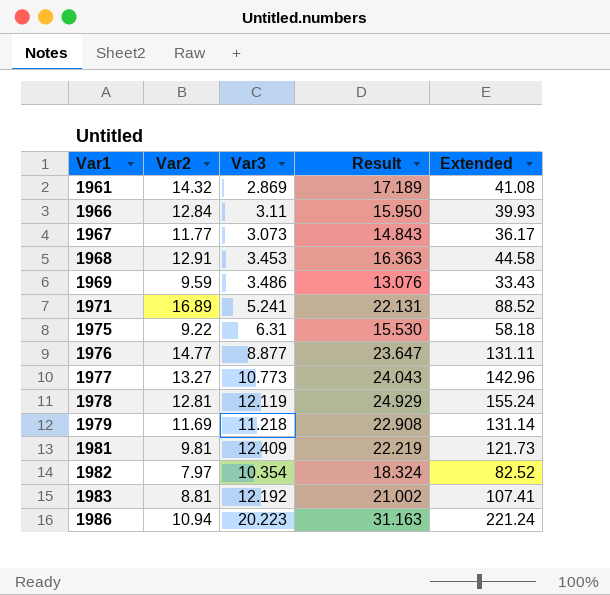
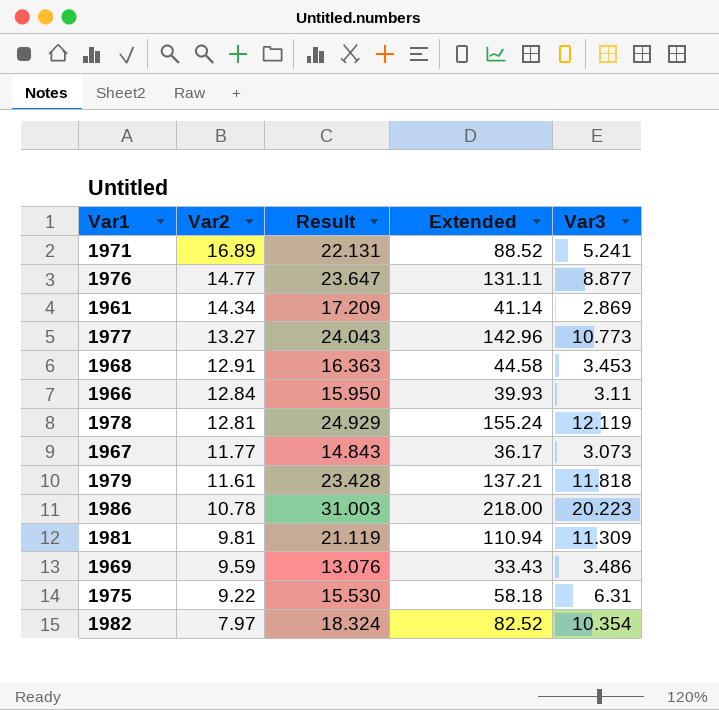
row order: Var1 ascending -> Var2 descending
column Var3 | position: 3 -> 5
row 1983: 8.81 | 12.192 | 21.002 | 107.41 -> none
1961 | Var2: 14.32 -> 14.34
1961 | Result: 17.189 -> 17.209
1961 | Extended: 41.08 -> 41.14
1979 | Var2: 11.69 -> 11.61
1979 | Result: 22.908 -> 23.428
1979 | Extended: 131.14 -> 137.21
1979 | Var3: 11.218 -> 11.818
1986 | Var2: 10.94 -> 10.78
1986 | Result: 31.163 -> 31.003
1986 | Extended: 221.24 -> 218.00
1981 | Result: 22.219 -> 21.119
1981 | Extended: 121.73 -> 110.94
1981 | Var3: 12.409 -> 11.309

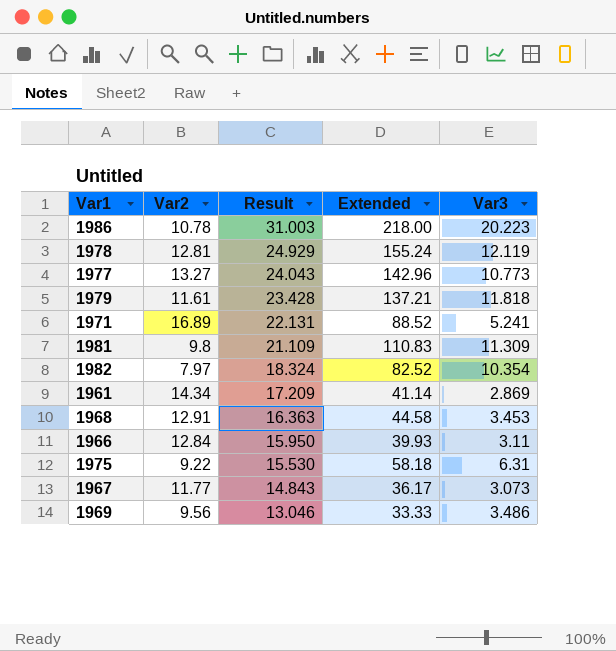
row order: Var2 descending -> Result descending
row 1976: 14.77 | 23.647 | 131.11 | 8.877 -> none
1981 | Var2: 9.81 -> 9.8
1981 | Result: 21.119 -> 21.109
1981 | Extended: 110.94 -> 110.83
1969 | Var2: 9.59 -> 9.56
1969 | Result: 13.076 -> 13.046
1969 | Extended: 33.43 -> 33.33

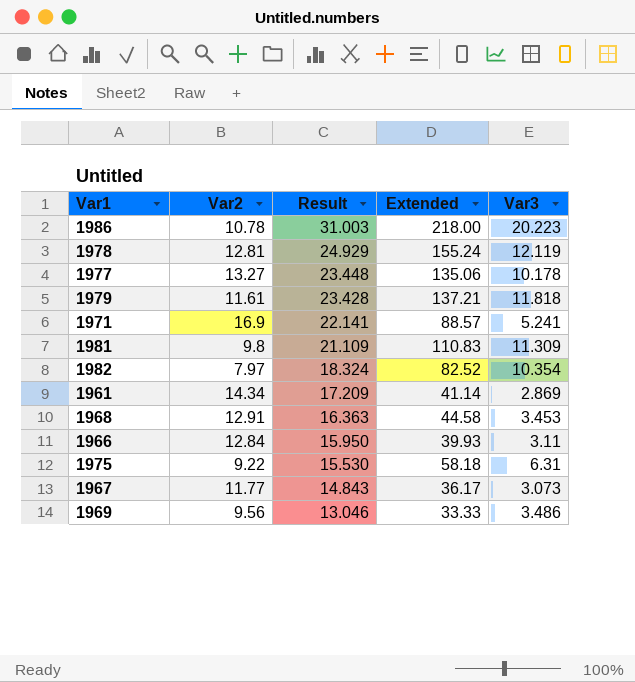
1977 | Result: 24.043 -> 23.448
1977 | Extended: 142.96 -> 135.06
1977 | Var3: 10.773 -> 10.178
1971 | Var2: 16.89 -> 16.9
1971 | Result: 22.131 -> 22.141
1971 | Extended: 88.52 -> 88.57

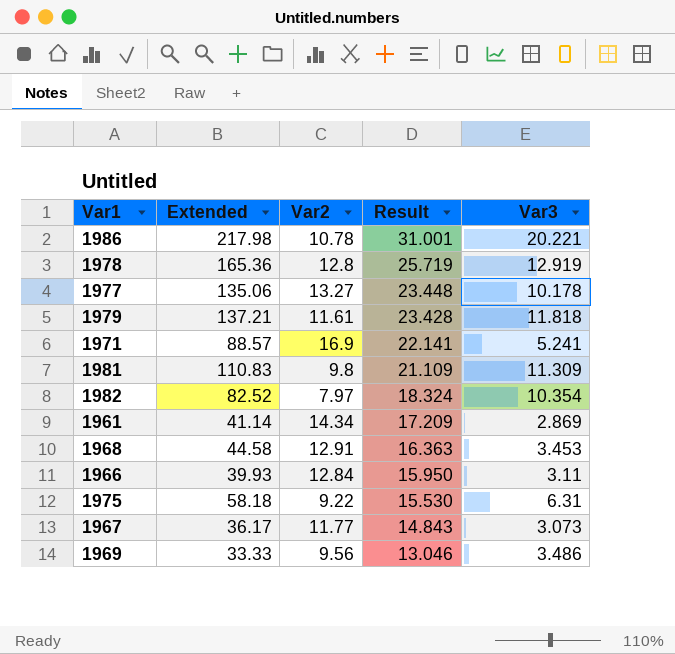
column Extended | position: 4 -> 2
1986 | Extended: 218.00 -> 217.98
1986 | Result: 31.003 -> 31.001
1986 | Var3: 20.223 -> 20.221
1978 | Extended: 155.24 -> 165.36
1978 | Var2: 12.81 -> 12.8
1978 | Result: 24.929 -> 25.719
1978 | Var3: 12.119 -> 12.919

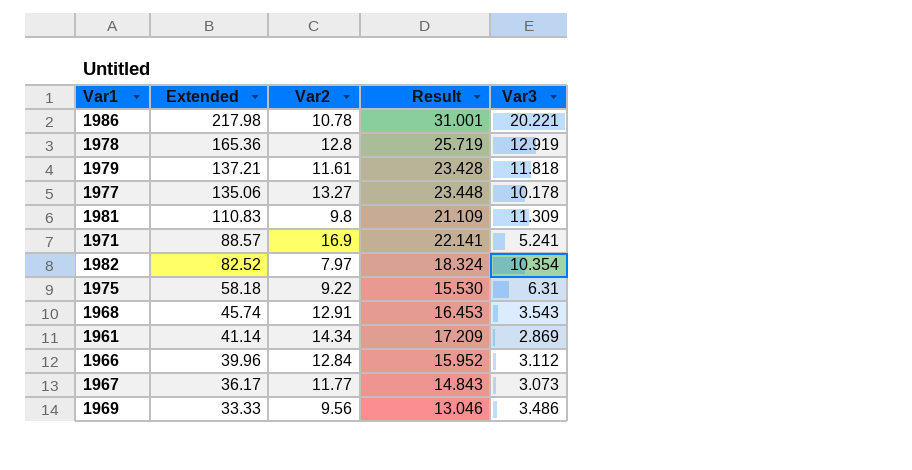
row order: Result descending -> Extended descending
1968 | Extended: 44.58 -> 45.74
1968 | Result: 16.363 -> 16.453
1968 | Var3: 3.453 -> 3.543
1966 | Extended: 39.93 -> 39.96
1966 | Result: 15.950 -> 15.952
1966 | Var3: 3.11 -> 3.112

